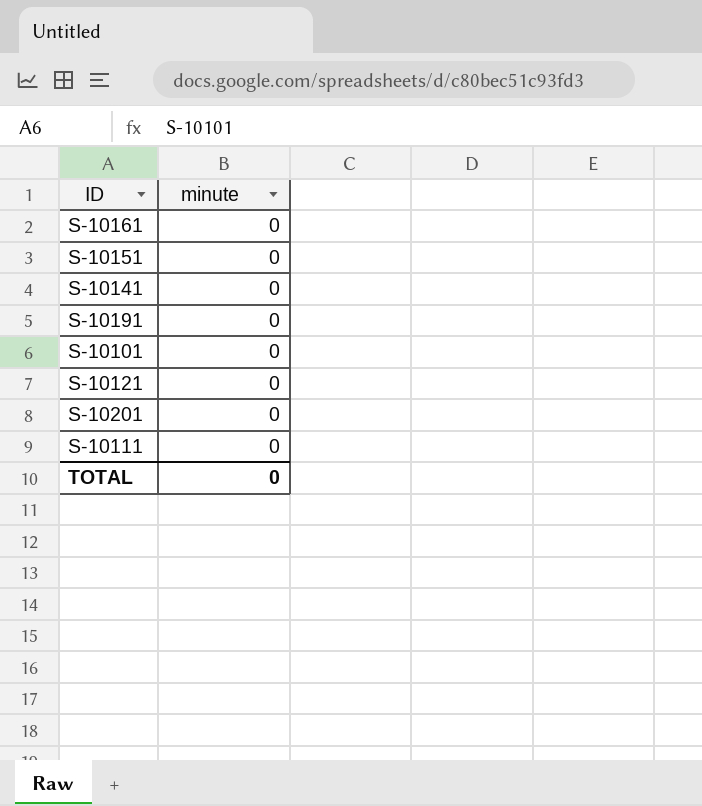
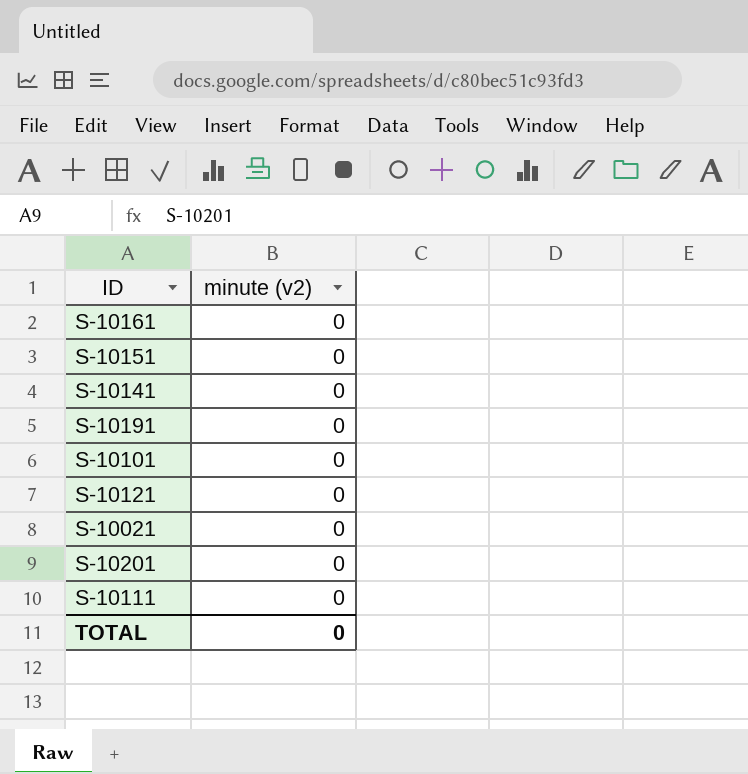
column name: minute -> minute (v2)
row S-10021: none -> 0

